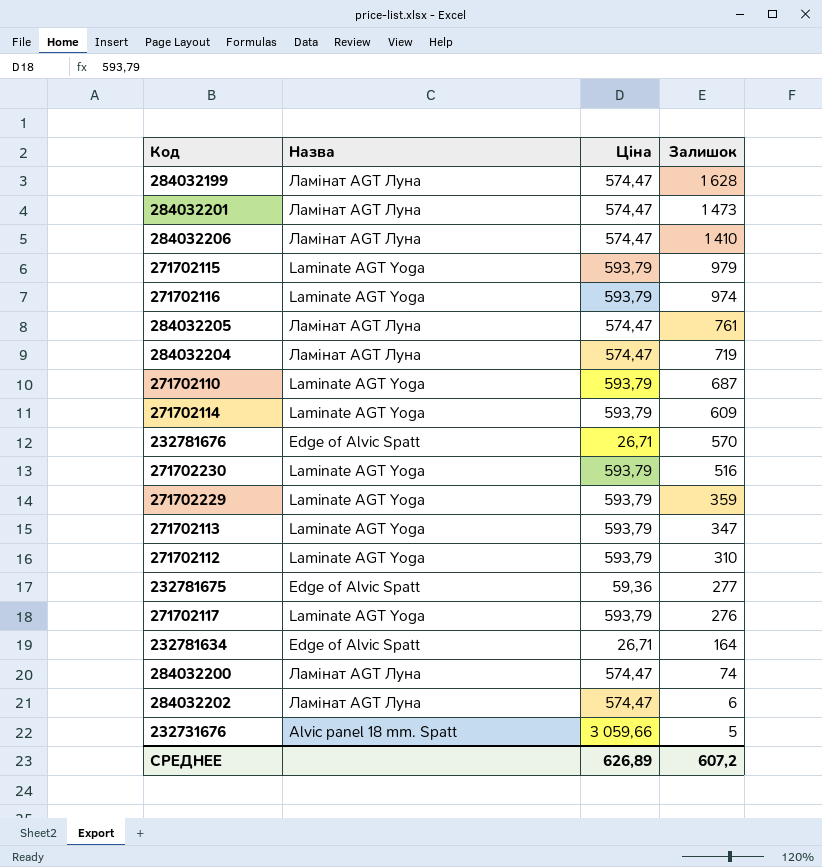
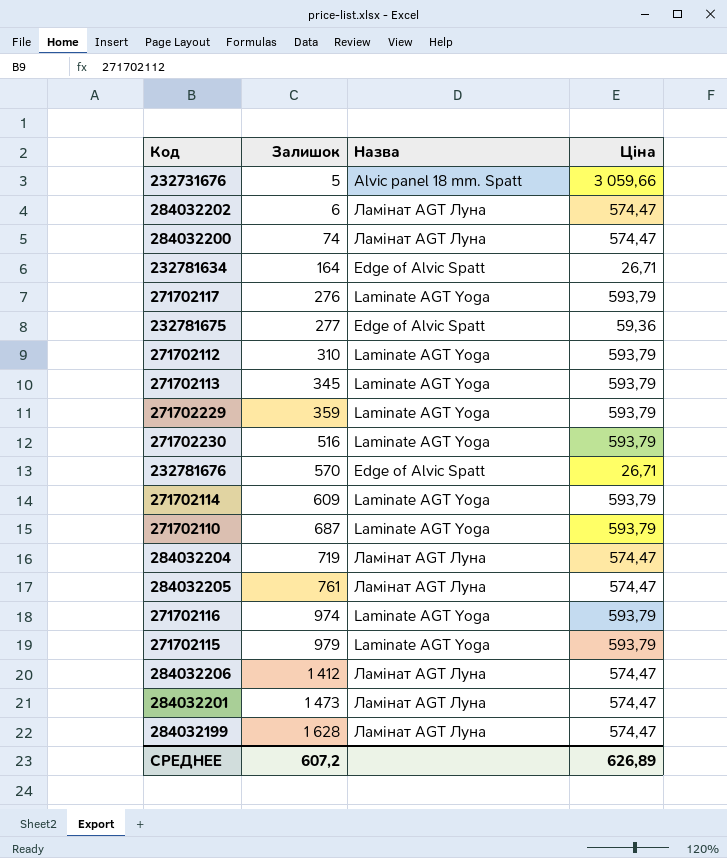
row order: Залишок descending -> Залишок ascending
column Залишок | position: 4 -> 2
271702113 | Залишок: 347 -> 345
284032206 | Залишок: 1 410 -> 1 412

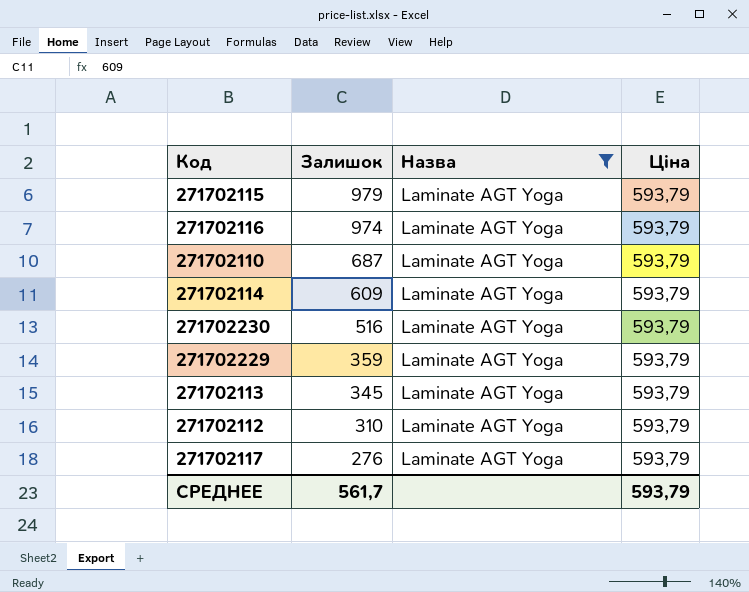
filter: none -> Назва = Laminate AGT Yoga
row order: Залишок ascending -> Залишок descending
СРЕДНЕЕ | Залишок: 607,2 -> 561,7
СРЕДНЕЕ | Ціна: 626,89 -> 593,79

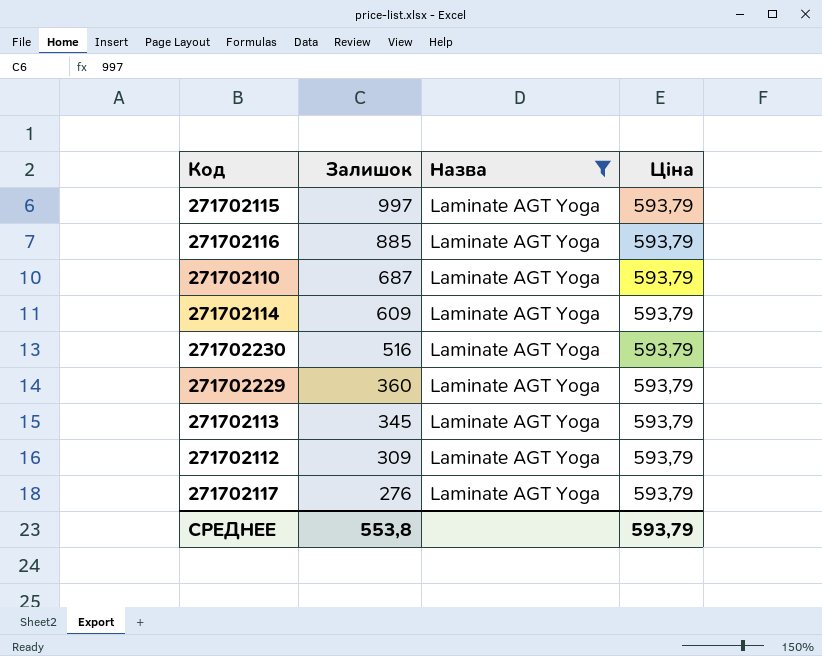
271702115 | Залишок: 979 -> 997
271702116 | Залишок: 974 -> 885
271702229 | Залишок: 359 -> 360
271702112 | Залишок: 310 -> 309
СРЕДНЕЕ | Залишок: 561,7 -> 553,8

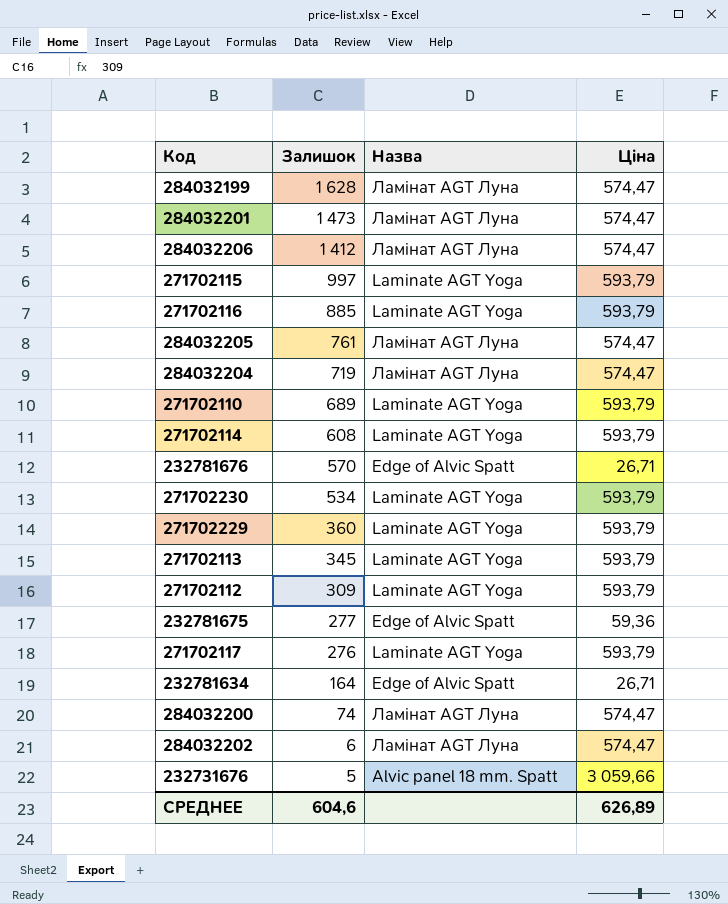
filter: Назва = Laminate AGT Yoga -> none
271702110 | Залишок: 687 -> 689
271702114 | Залишок: 609 -> 608
271702230 | Залишок: 516 -> 534
СРЕДНЕЕ | Залишок: 553,8 -> 604,6
СРЕДНЕЕ | Ціна: 593,79 -> 626,89

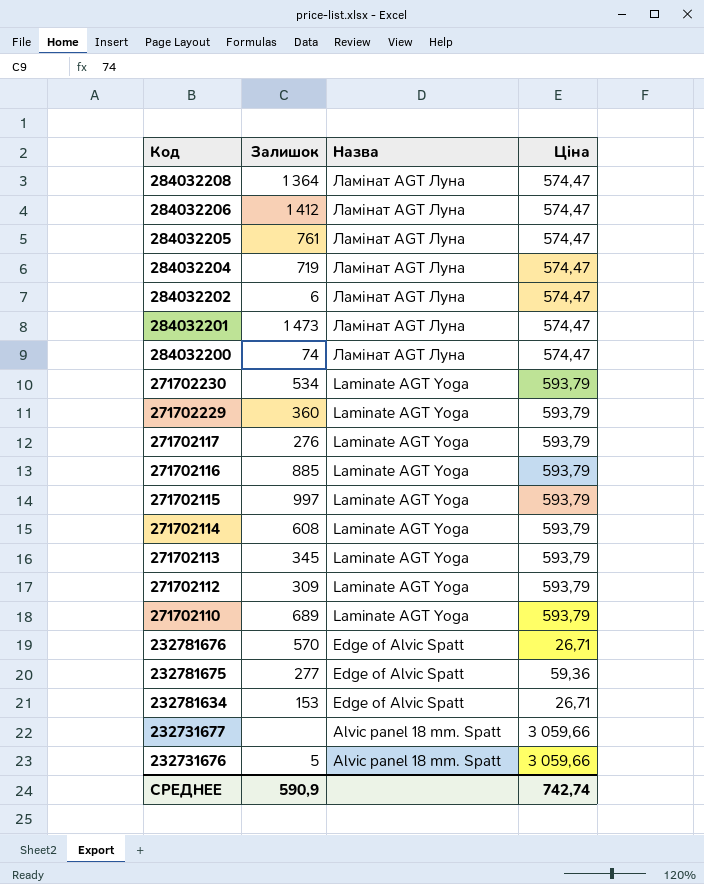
row order: Залишок descending -> Код descending
row 284032199: 1 628 | Ламінат AGT Луна | 574,47 -> none
row 284032208: none -> 1 364 | Ламінат AGT Луна | 574,47
232781634 | Залишок: 164 -> 153
row 232731677: none -> none | Alvic panel 18 mm. Spatt | 3 059,66
СРЕДНЕЕ | Залишок: 604,6 -> 590,9
СРЕДНЕЕ | Ціна: 626,89 -> 742,74

